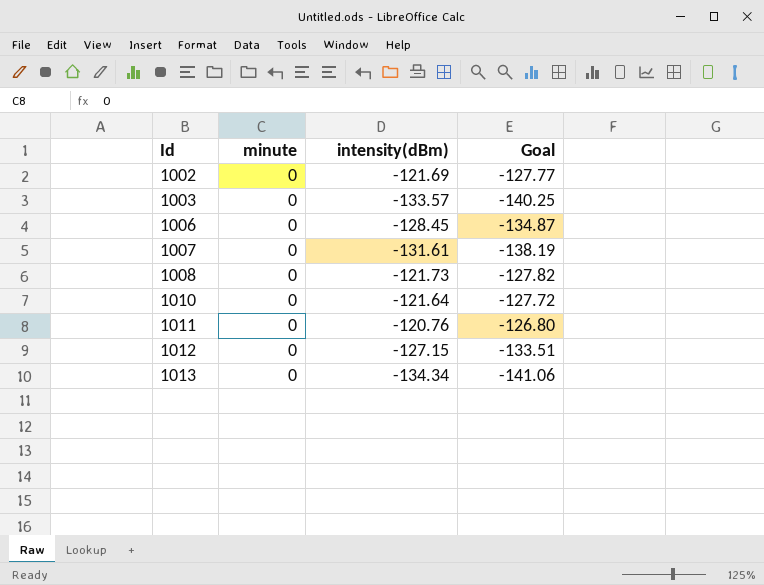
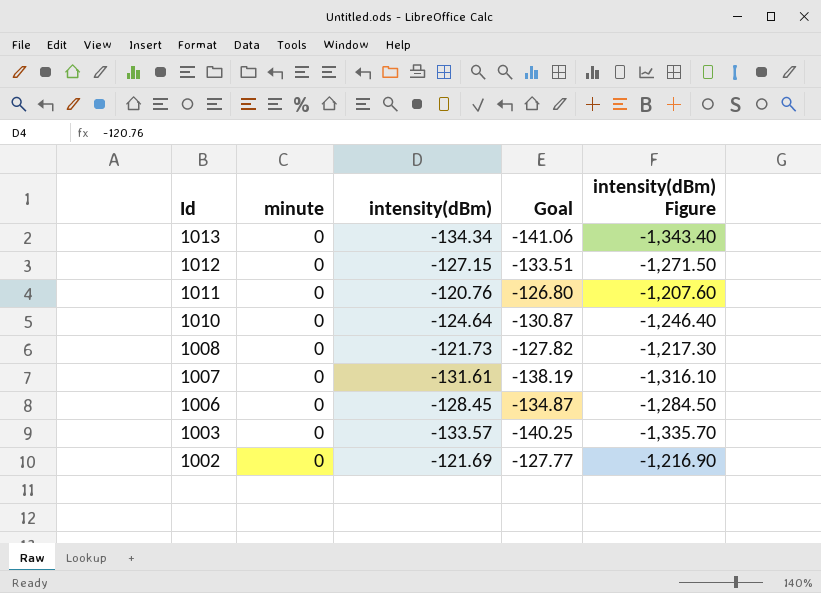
row order: Id ascending -> Id descending
column intensity(dBm) Figure | formula: none -> [intensity(dBm)] * 10
1010 | intensity(dBm): -121.64 -> -124.64
1010 | Goal: -127.72 -> -130.87

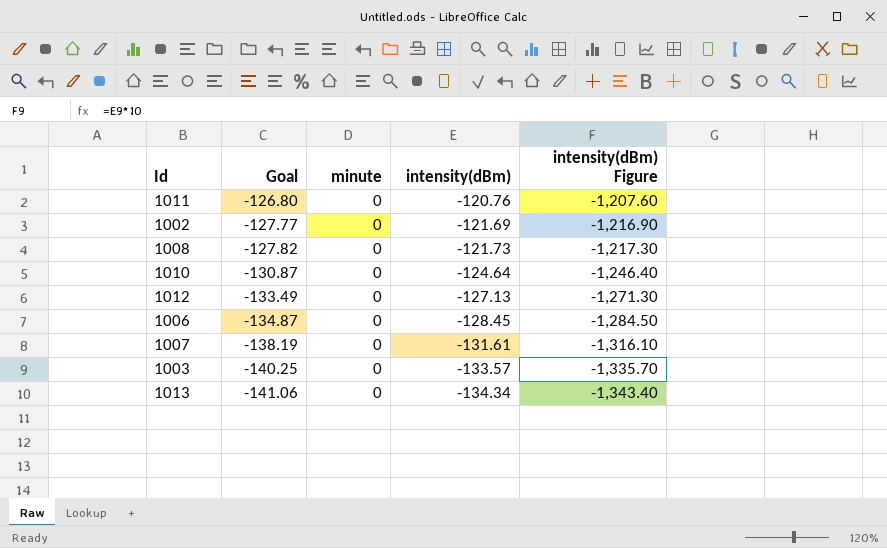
row order: Id descending -> Goal descending
column Goal | position: 4 -> 2
1012 | Goal: -133.51 -> -133.49
1012 | intensity(dBm): -127.15 -> -127.13
1012 | intensity(dBm) Figure: -1,271.50 -> -1,271.30

